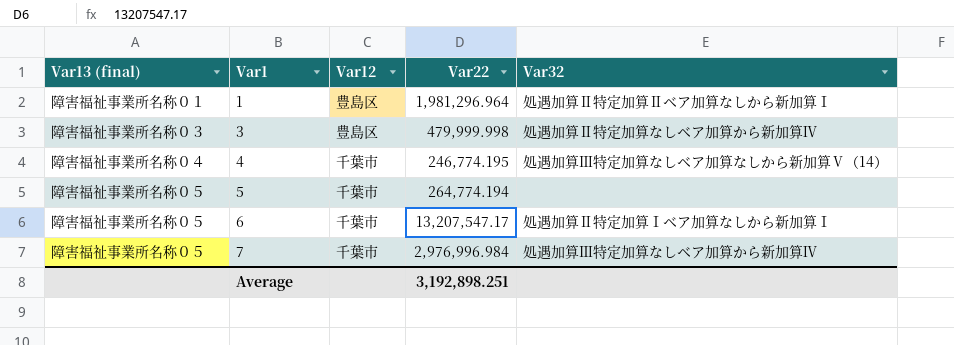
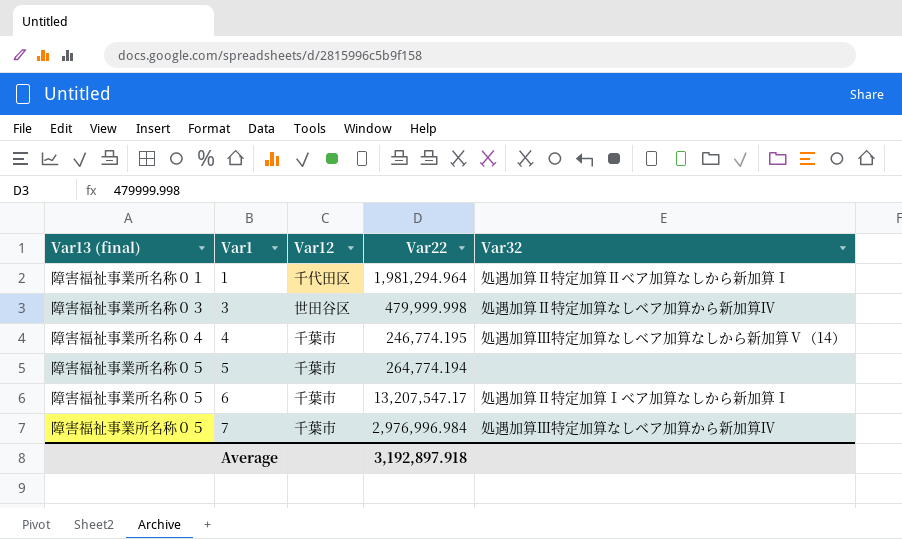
1 | Var12: 豊島区 -> 千代田区
1 | Var22: 1,981,296.964 -> 1,981,294.964
3 | Var12: 豊島区 -> 世田谷区
Average | Var22: 3,192,898.251 -> 3,192,897.918

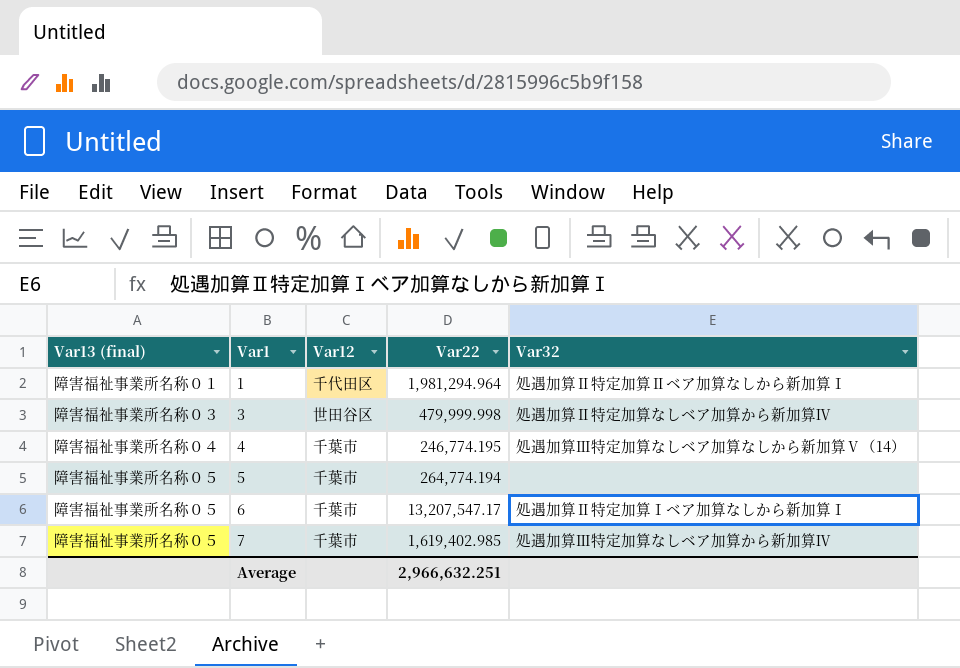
7 | Var22: 2,976,996.984 -> 1,619,402.985
Average | Var22: 3,192,897.918 -> 2,966,632.251

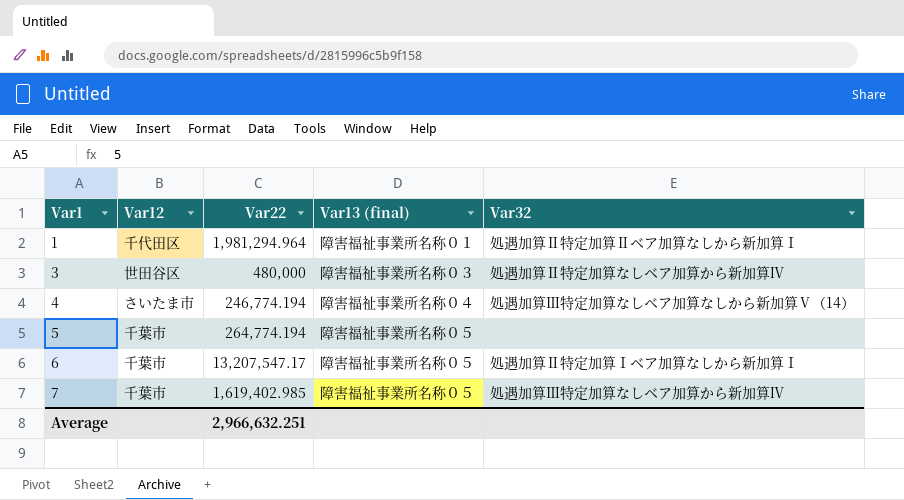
column Var13 (final) | position: 1 -> 4
3 | Var22: 479,999.998 -> 480,000
4 | Var12: 千葉市 -> さいたま市
4 | Var22: 246,774.195 -> 246,774.194

